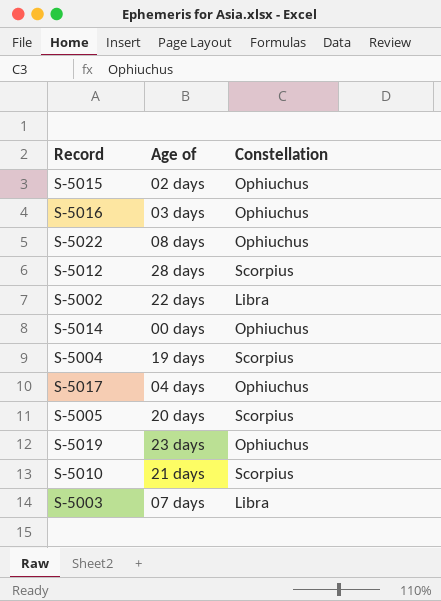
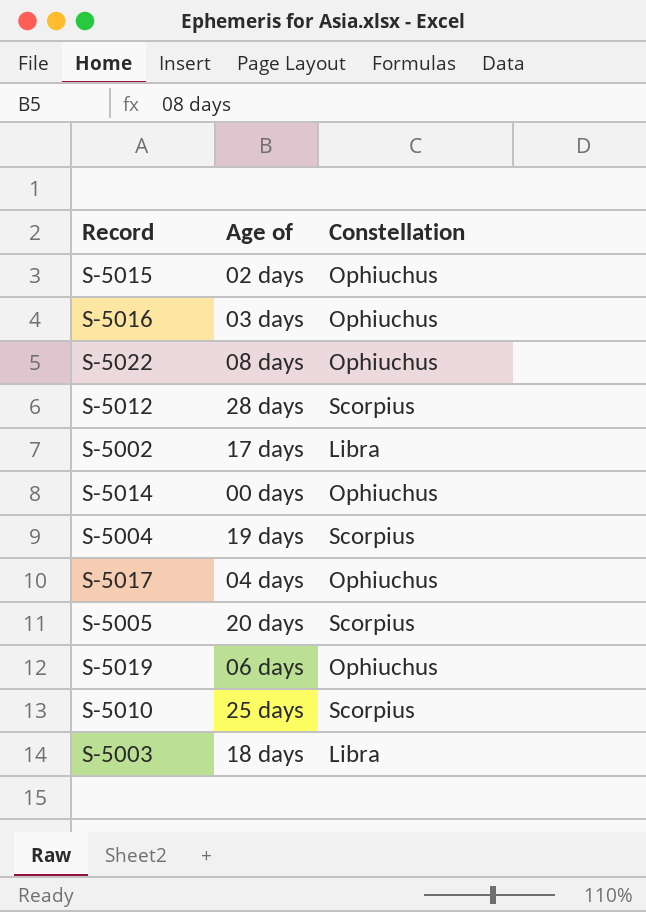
S-5002 | Age of: 22 days -> 17 days
S-5019 | Age of: 23 days -> 06 days
S-5010 | Age of: 21 days -> 25 days
S-5003 | Age of: 07 days -> 18 days

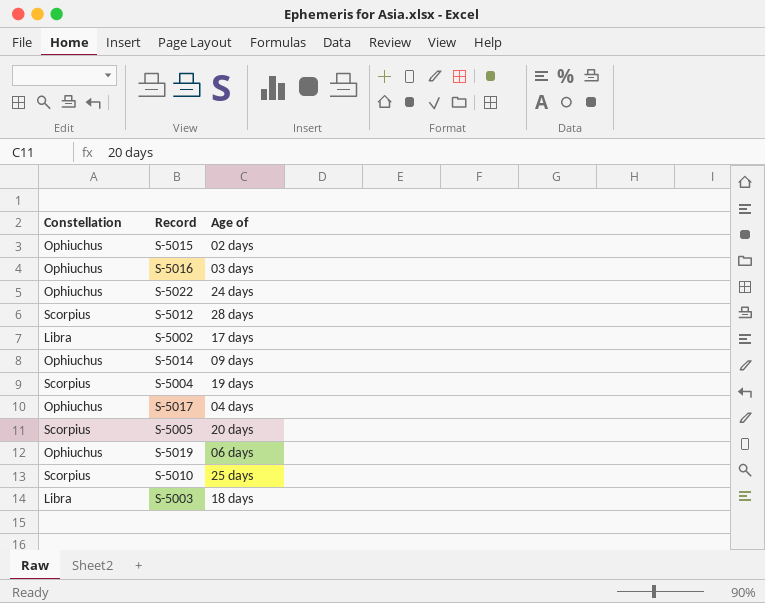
column Constellation | position: 3 -> 1
S-5022 | Age of: 08 days -> 24 days
S-5014 | Age of: 00 days -> 09 days

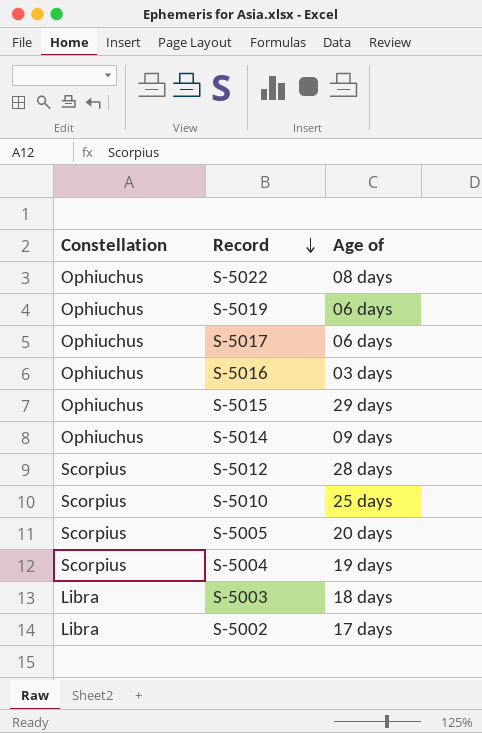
row order: none -> Record descending
S-5022 | Age of: 24 days -> 08 days
S-5017 | Age of: 04 days -> 06 days
S-5015 | Age of: 02 days -> 29 days

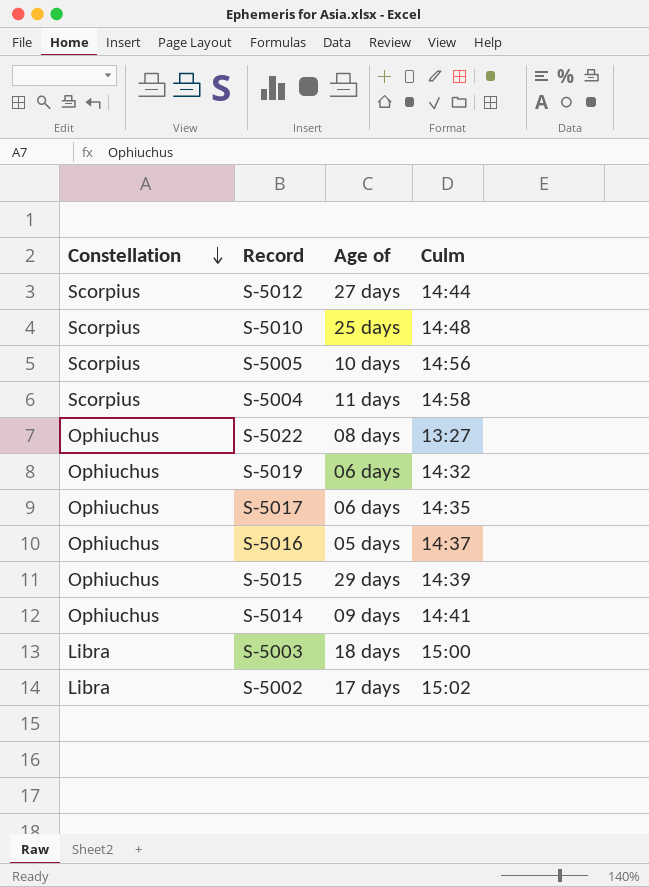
row order: Record descending -> Constellation descending
column Culm | position: none -> 4
S-5012 | Age of: 28 days -> 27 days
S-5005 | Age of: 20 days -> 10 days
S-5004 | Age of: 19 days -> 11 days
S-5016 | Age of: 03 days -> 05 days

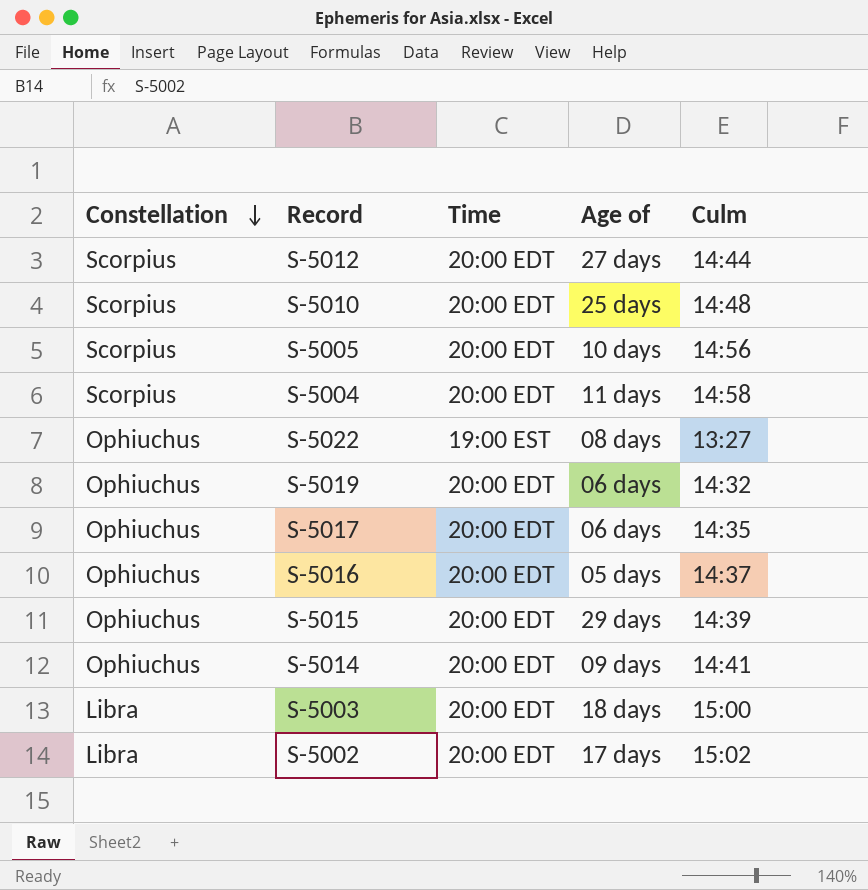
column Time | position: none -> 3

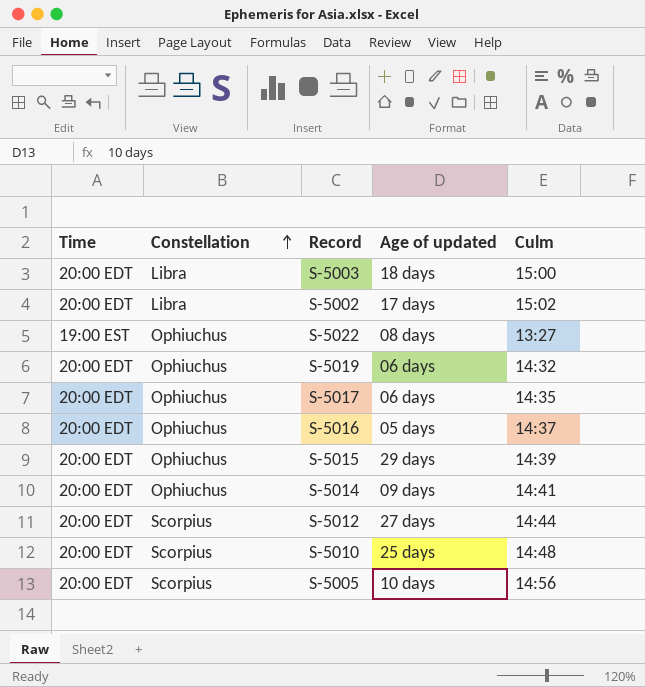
row order: Constellation descending -> Constellation ascending
column Time | position: 3 -> 1
column name: Age of -> Age of updated
row S-5004: Scorpius | 20:00 EDT | 11 days | 14:58 -> none

